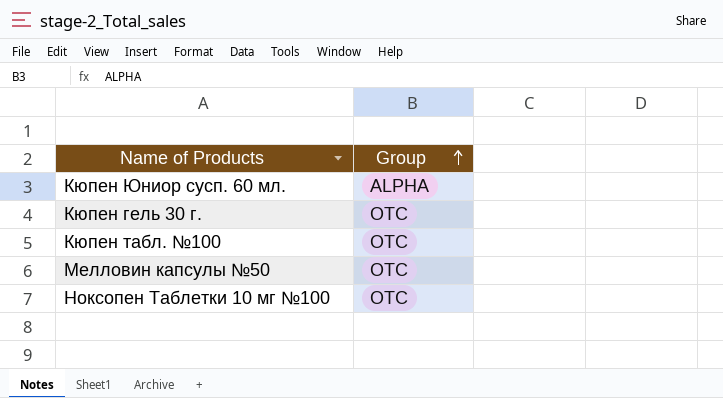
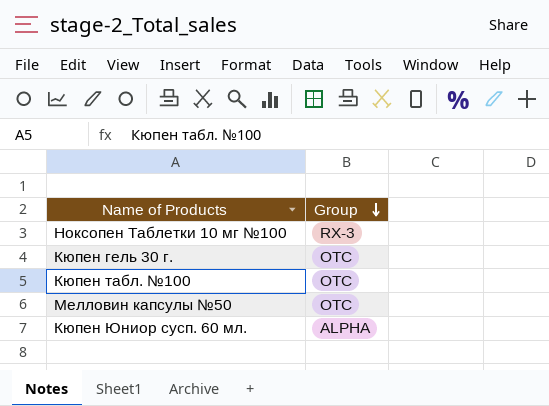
row order: Group ascending -> Group descending
Ноксопен Таблетки 10 мг №100 | Group: OTC -> RX-3

